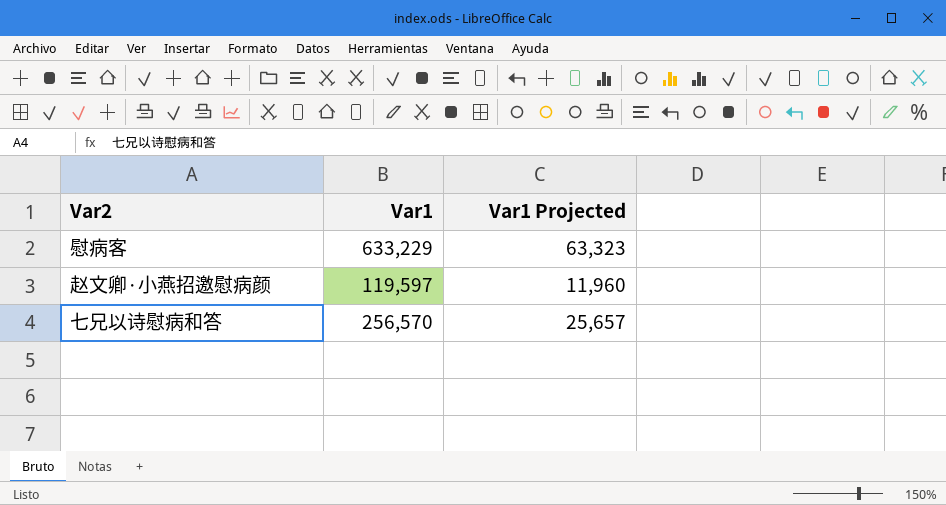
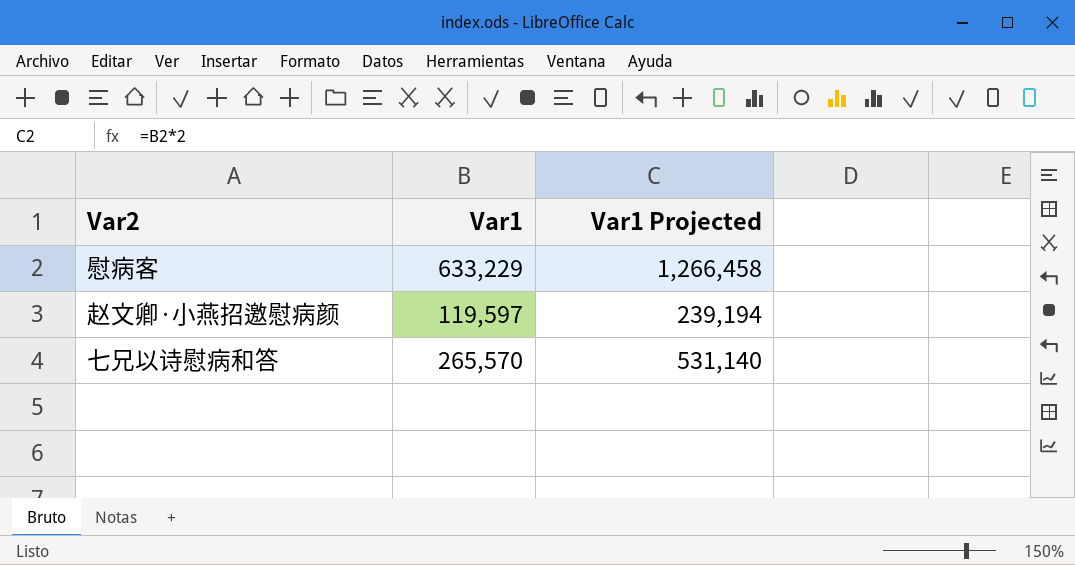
column Var1 Projected | formula: [Var1] * 0.1 -> [Var1] * 2
七兄以诗慰病和答 | Var1: 256,570 -> 265,570

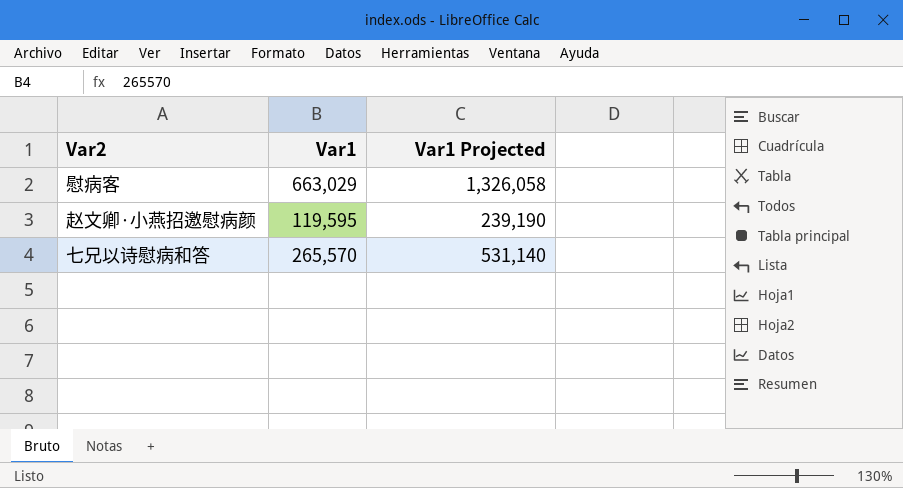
慰病客 | Var1: 633,229 -> 663,029
慰病客 | Var1 Projected: 1,266,458 -> 1,326,058
赵文卿·小燕招邀慰病颜 | Var1: 119,597 -> 119,595
赵文卿·小燕招邀慰病颜 | Var1 Projected: 239,194 -> 239,190

